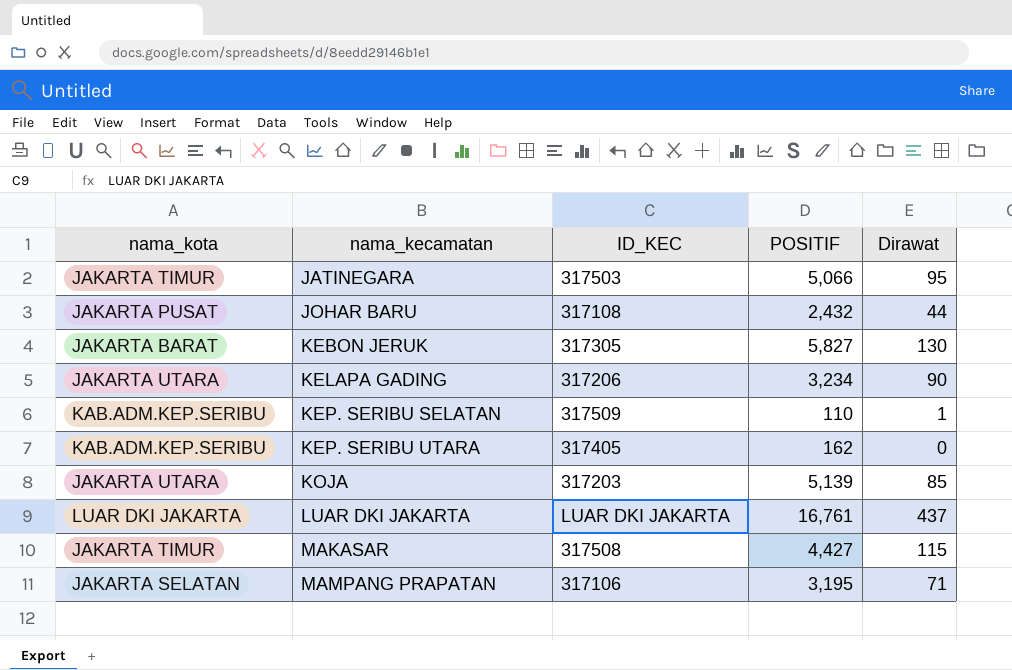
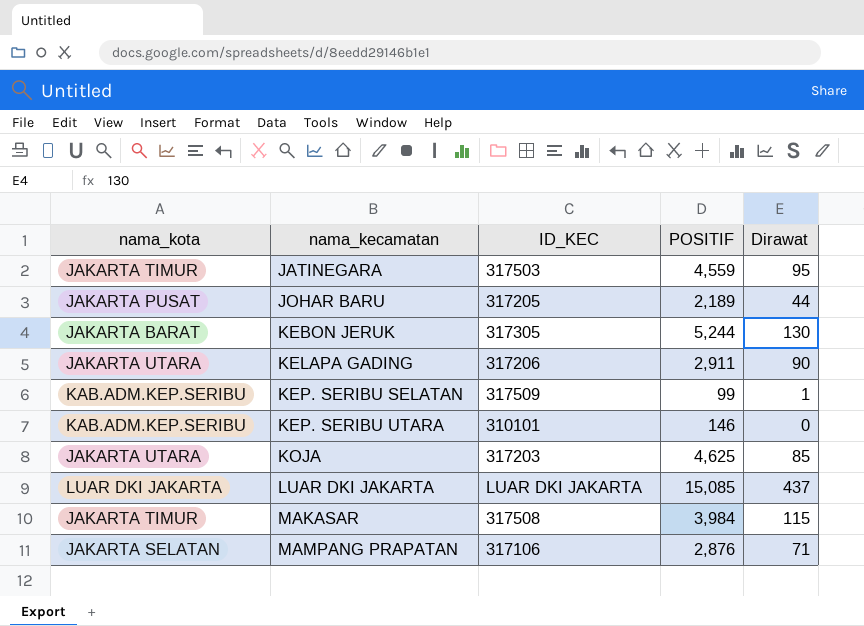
JATINEGARA | POSITIF: 5,066 -> 4,559
JOHAR BARU | ID_KEC: 317108 -> 317205
JOHAR BARU | POSITIF: 2,432 -> 2,189
KEBON JERUK | POSITIF: 5,827 -> 5,244
KELAPA GADING | POSITIF: 3,234 -> 2,911
KEP. SERIBU SELATAN | POSITIF: 110 -> 99
KEP. SERIBU UTARA | ID_KEC: 317405 -> 310101
KEP. SERIBU UTARA | POSITIF: 162 -> 146
KOJA | POSITIF: 5,139 -> 4,625
LUAR DKI JAKARTA | POSITIF: 16,761 -> 15,085
MAKASAR | POSITIF: 4,427 -> 3,984
MAMPANG PRAPATAN | POSITIF: 3,195 -> 2,876

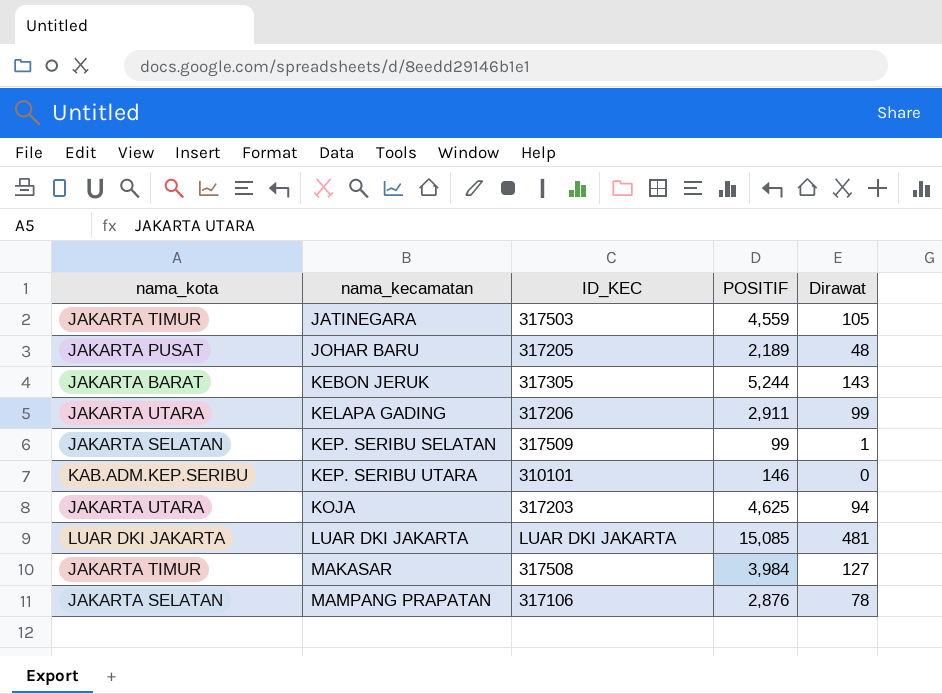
JATINEGARA | Dirawat: 95 -> 105
JOHAR BARU | Dirawat: 44 -> 48
KEBON JERUK | Dirawat: 130 -> 143
KELAPA GADING | Dirawat: 90 -> 99
KEP. SERIBU SELATAN | nama_kota: KAB.ADM.KEP.SERIBU -> JAKARTA SELATAN
KOJA | Dirawat: 85 -> 94
LUAR DKI JAKARTA | Dirawat: 437 -> 481
MAKASAR | Dirawat: 115 -> 127
MAMPANG PRAPATAN | Dirawat: 71 -> 78

